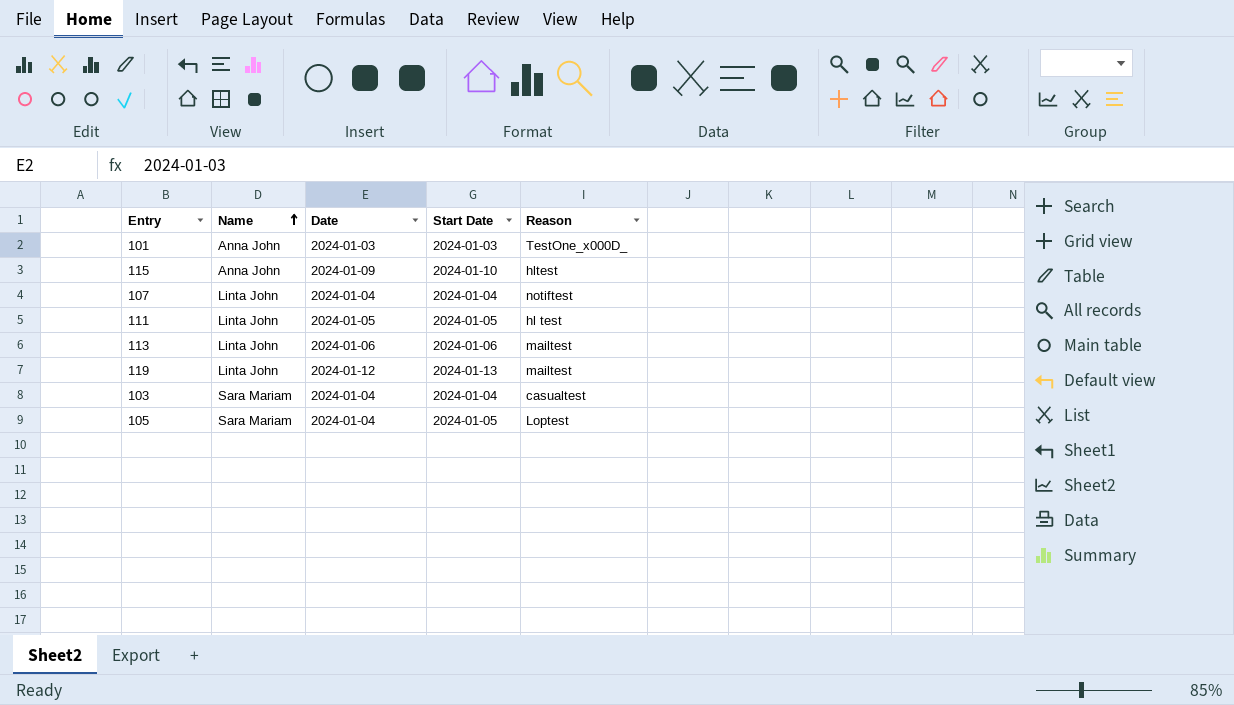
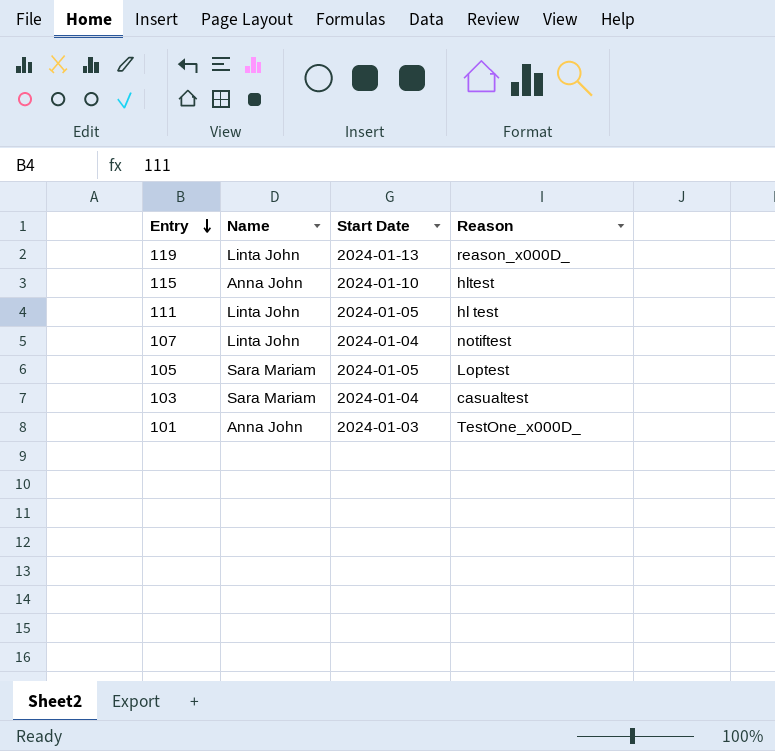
row order: Name ascending -> Entry descending
column Date | position: 3 -> none
row 113: Linta John | 2024-01-06 | 2024-01-06 | mailtest -> none
119 | Reason: mailtest -> reason_x000D_

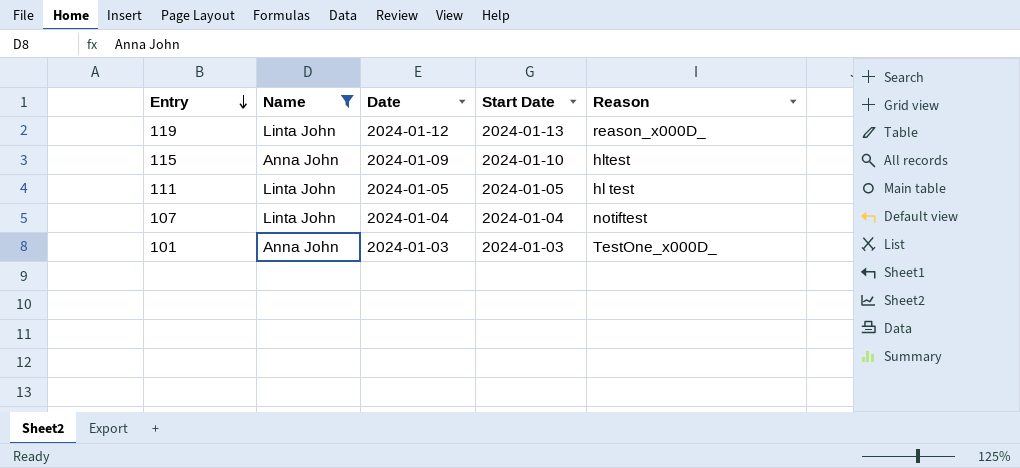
filter: none -> Name != Sara Mariam
column Date | position: none -> 3

